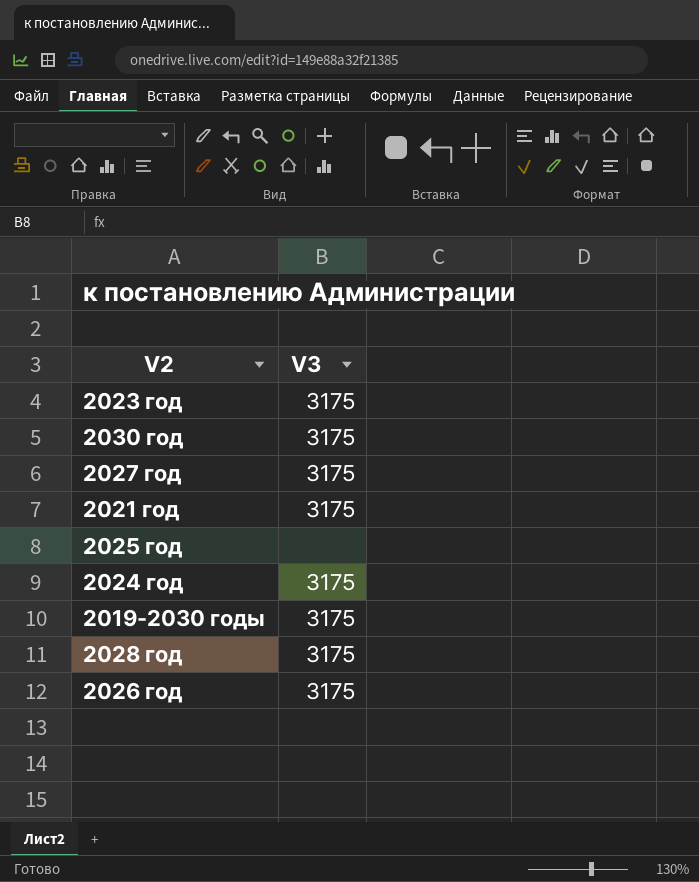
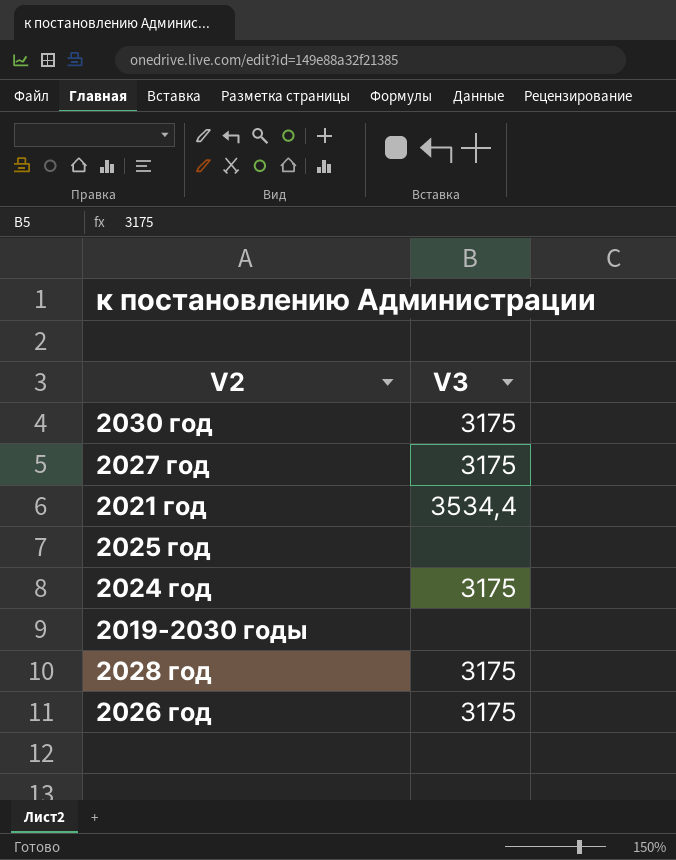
row 2023 год: 3175 -> none
2021 год | V3: 3175 -> 3534,4
2019-2030 годы | V3: 3175 -> none

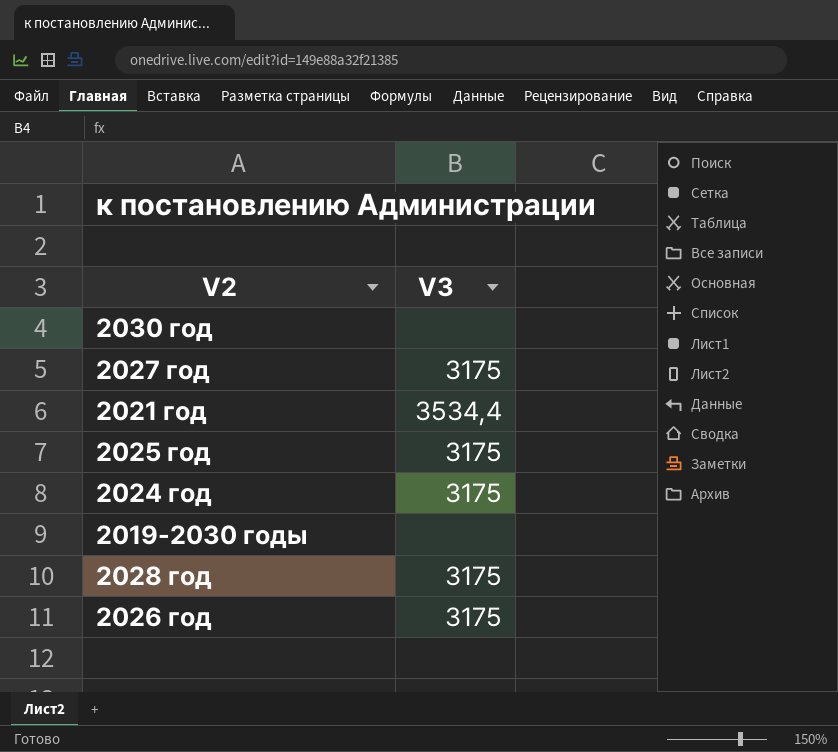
2030 год | V3: 3175 -> none
2025 год | V3: none -> 3175

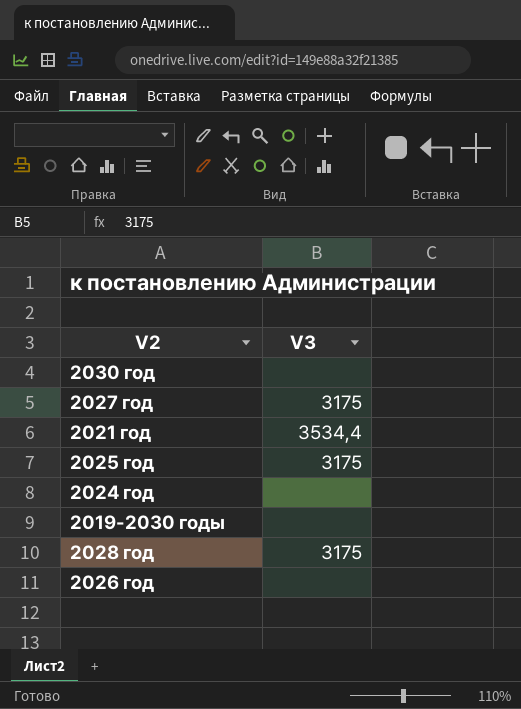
2024 год | V3: 3175 -> none
2026 год | V3: 3175 -> none

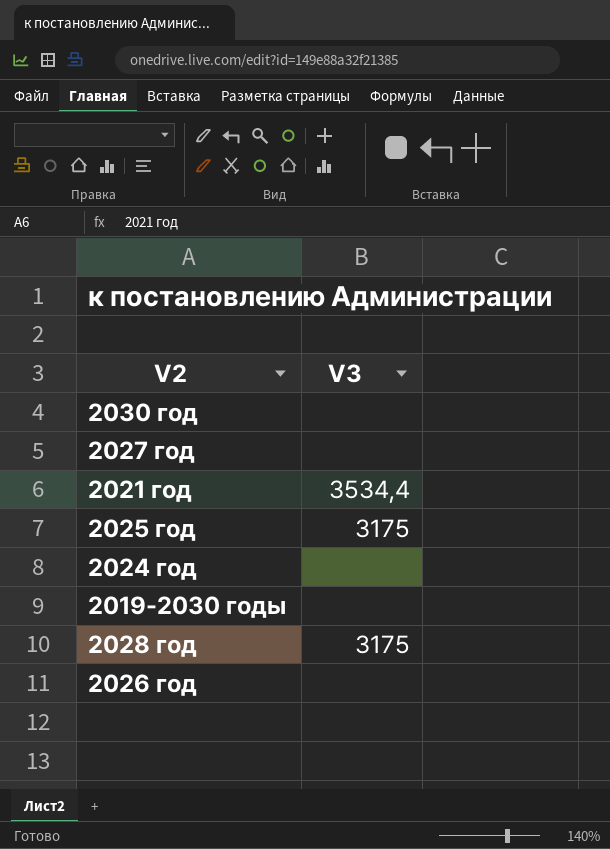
2027 год | V3: 3175 -> none

